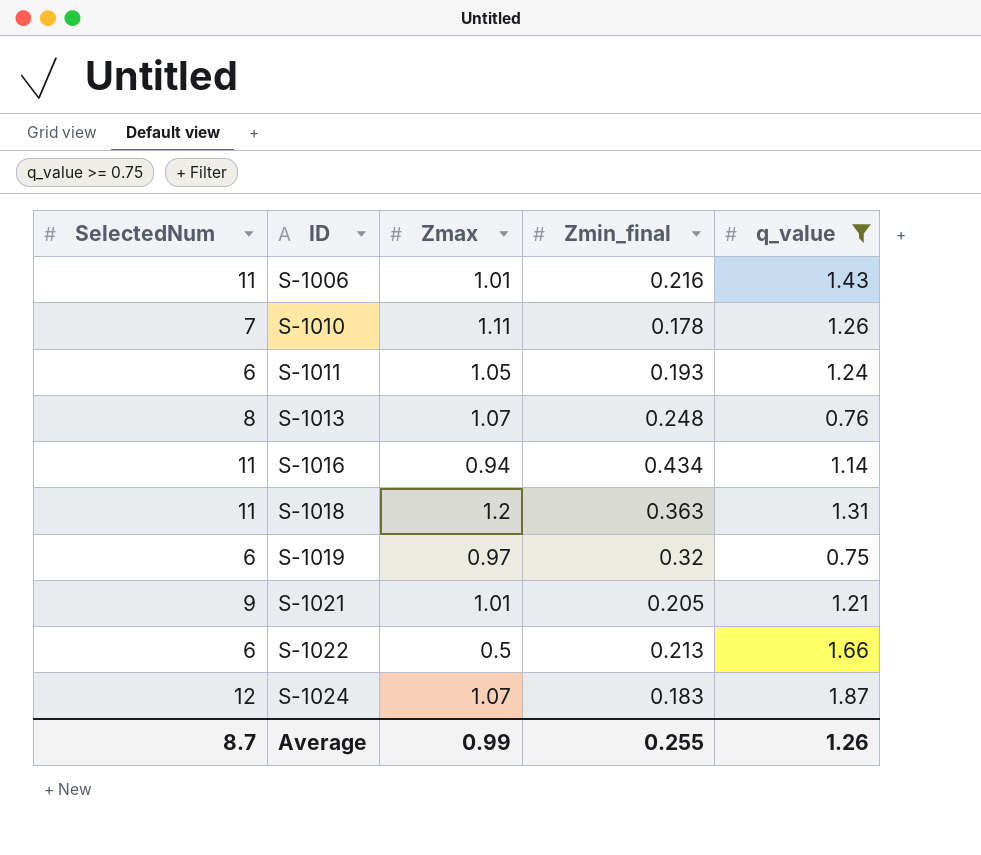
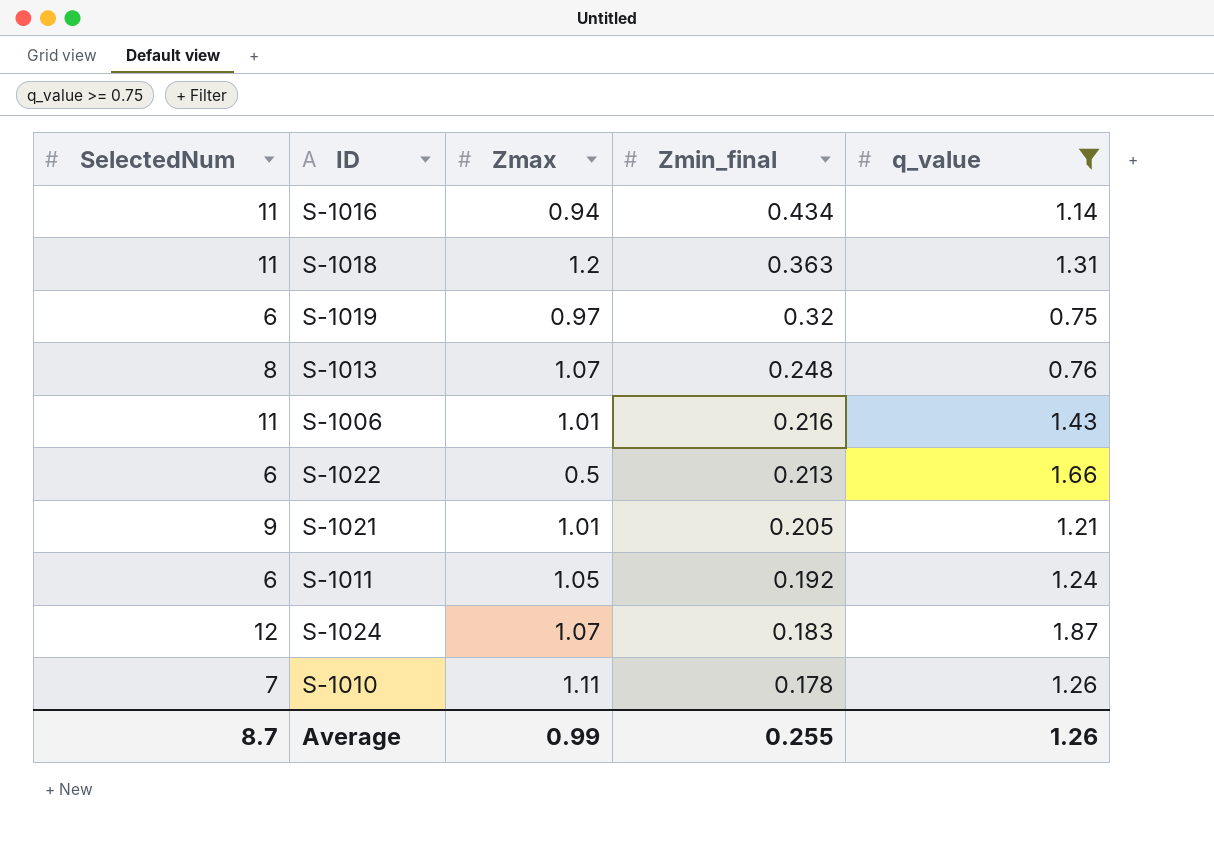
row order: ID ascending -> Zmin_final descending
S-1011 | Zmin_final: 0.193 -> 0.192

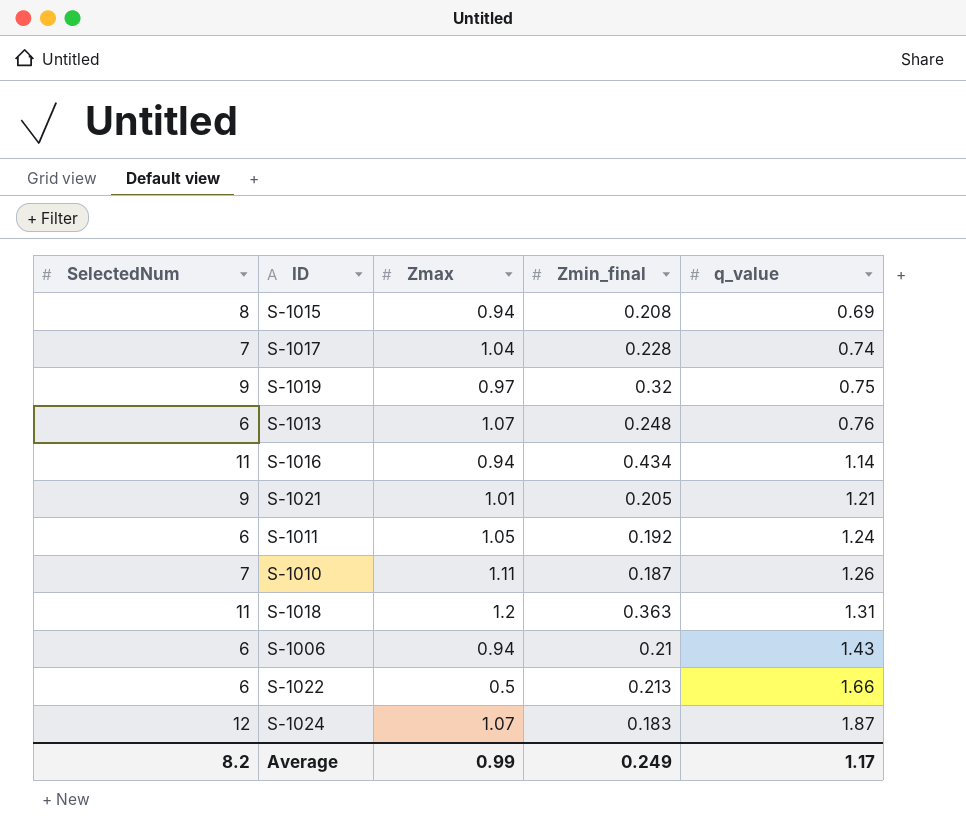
filter: q_value >= 0.75 -> none
row order: Zmin_final descending -> q_value ascending
S-1019 | SelectedNum: 6 -> 9
S-1013 | SelectedNum: 8 -> 6
S-1010 | Zmin_final: 0.178 -> 0.187
S-1006 | SelectedNum: 11 -> 6
S-1006 | Zmax: 1.01 -> 0.94
S-1006 | Zmin_final: 0.216 -> 0.21
Average | SelectedNum: 8.7 -> 8.2
Average | Zmin_final: 0.255 -> 0.249
Average | q_value: 1.26 -> 1.17

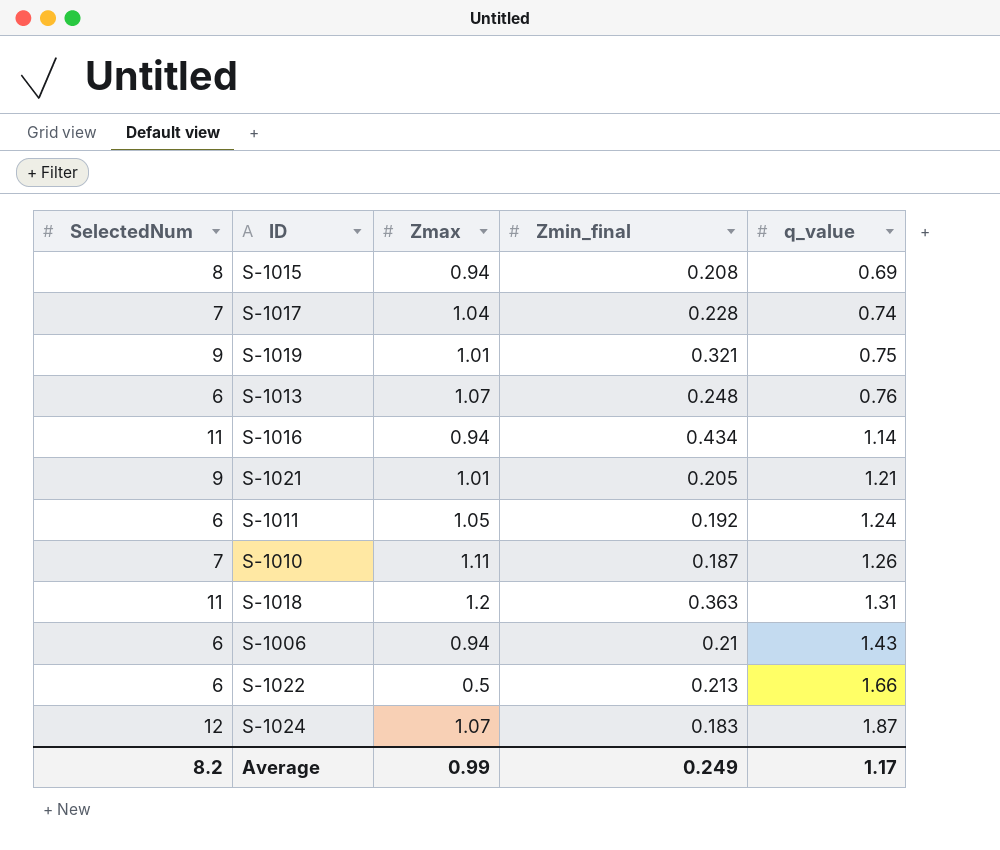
S-1019 | Zmax: 0.97 -> 1.01
S-1019 | Zmin_final: 0.32 -> 0.321

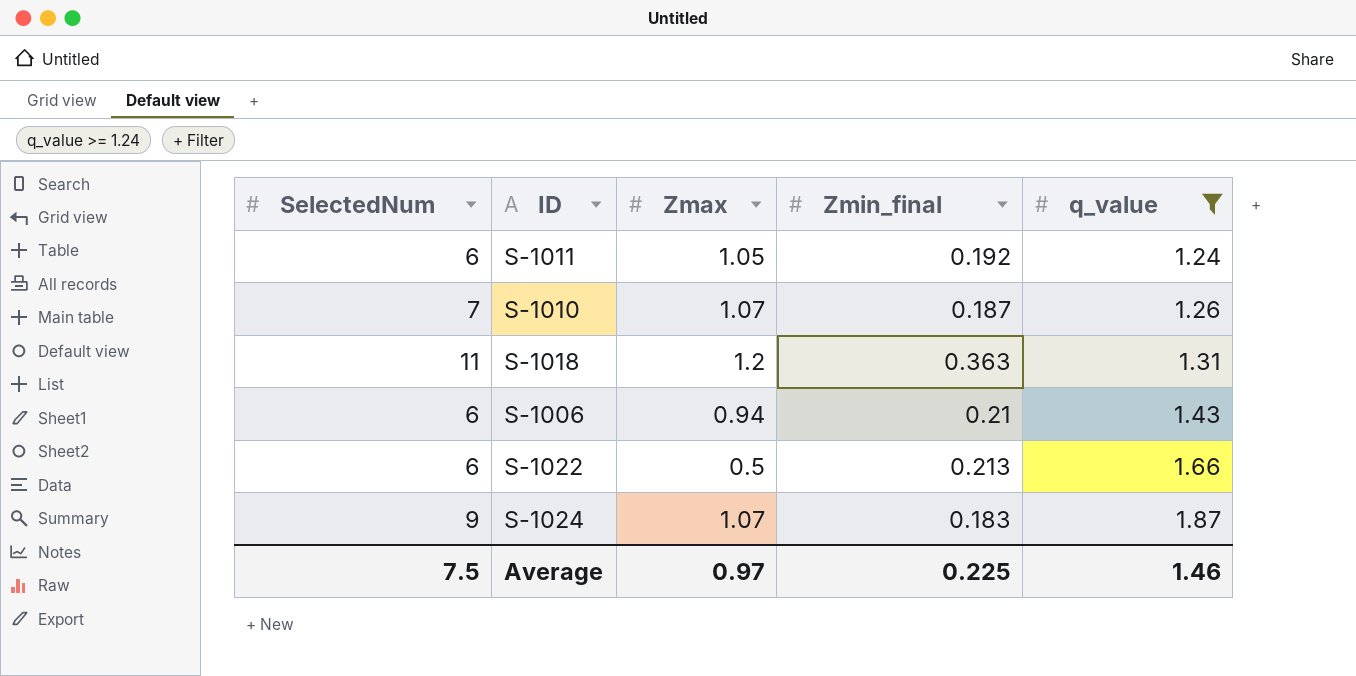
filter: none -> q_value >= 1.24
S-1010 | Zmax: 1.11 -> 1.07
S-1024 | SelectedNum: 12 -> 9
Average | SelectedNum: 8.2 -> 7.5
Average | Zmax: 0.99 -> 0.97
Average | Zmin_final: 0.249 -> 0.225
Average | q_value: 1.17 -> 1.46

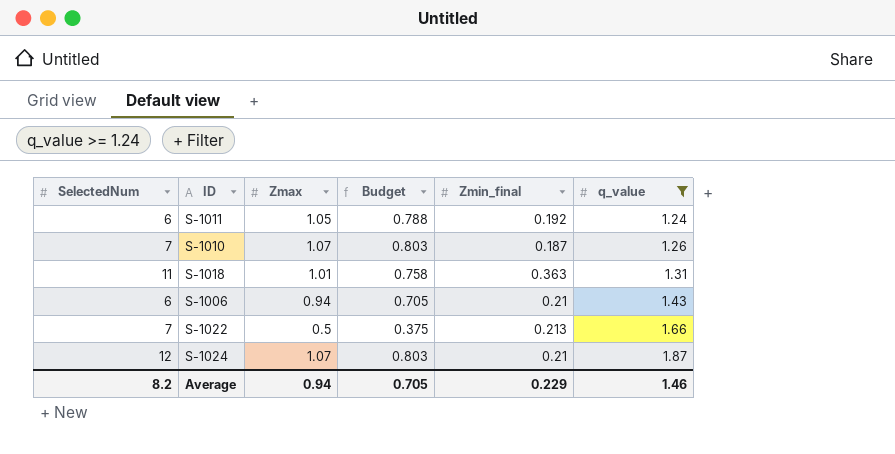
column Budget | formula: none -> [Zmax] * 0.75
S-1018 | Zmax: 1.2 -> 1.01
S-1022 | SelectedNum: 6 -> 7
S-1024 | SelectedNum: 9 -> 12
S-1024 | Zmin_final: 0.183 -> 0.21
Average | SelectedNum: 7.5 -> 8.2
Average | Zmax: 0.97 -> 0.94
Average | Zmin_final: 0.225 -> 0.229

